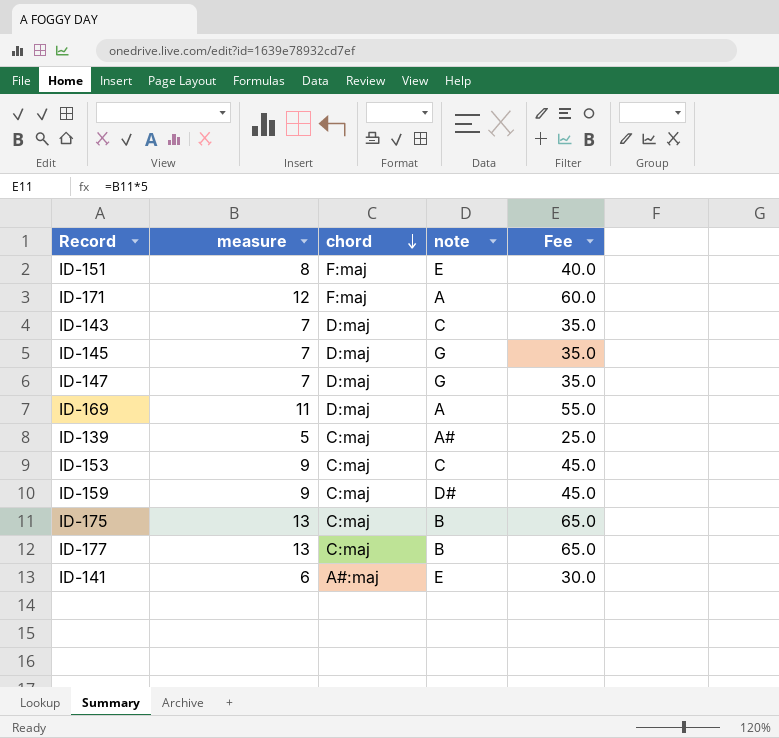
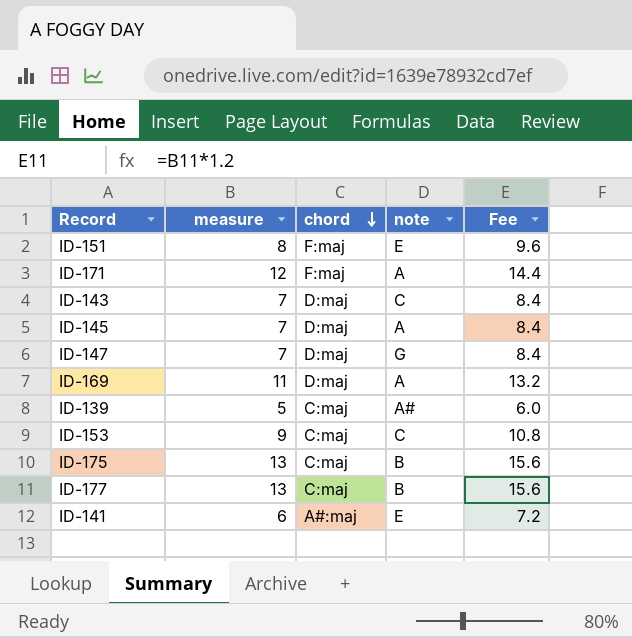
column Fee | formula: [measure] * 5 -> [measure] * 1.2
row ID-159: 9 | C:maj | D# | 45.0 -> none
ID-145 | note: G -> A

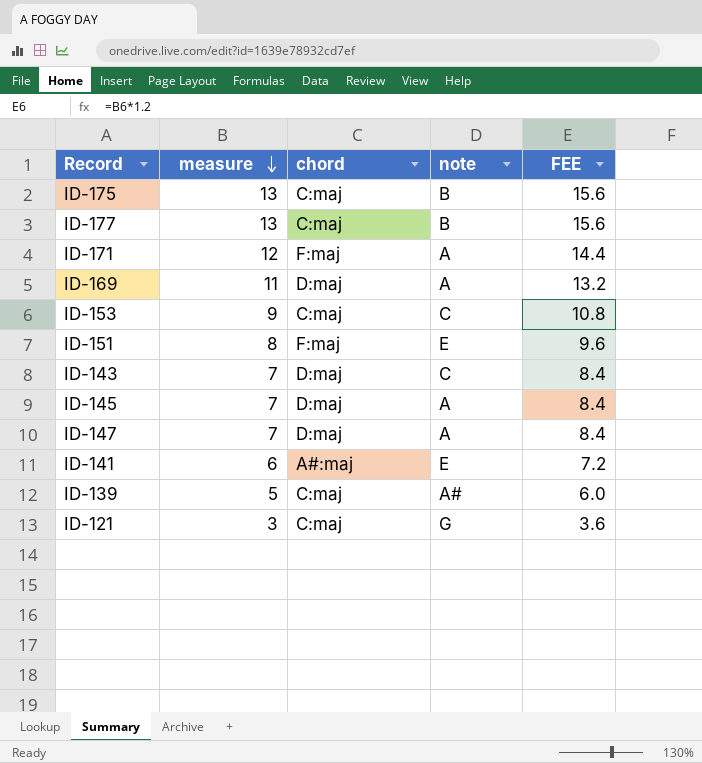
row order: chord descending -> measure descending
column name: Fee -> FEE
ID-147 | note: G -> A
row ID-121: none -> 3 | C:maj | G | 3.6

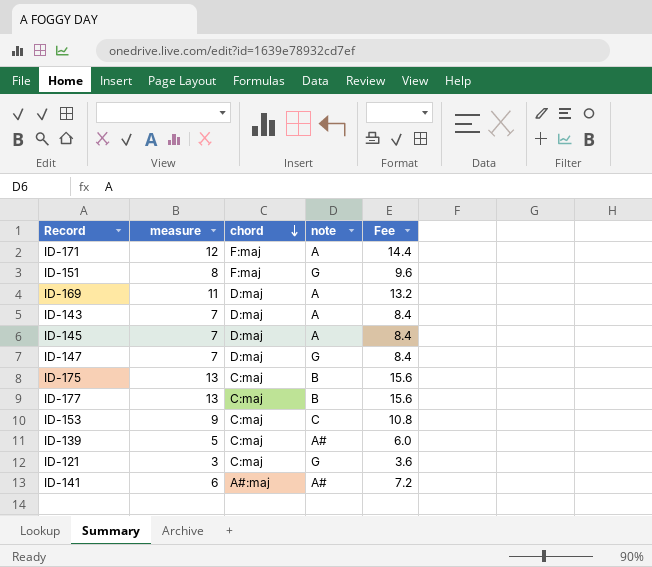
row order: measure descending -> chord descending
column name: FEE -> Fee
ID-151 | note: E -> G
ID-143 | note: C -> A
ID-147 | note: A -> G
ID-141 | note: E -> A#

